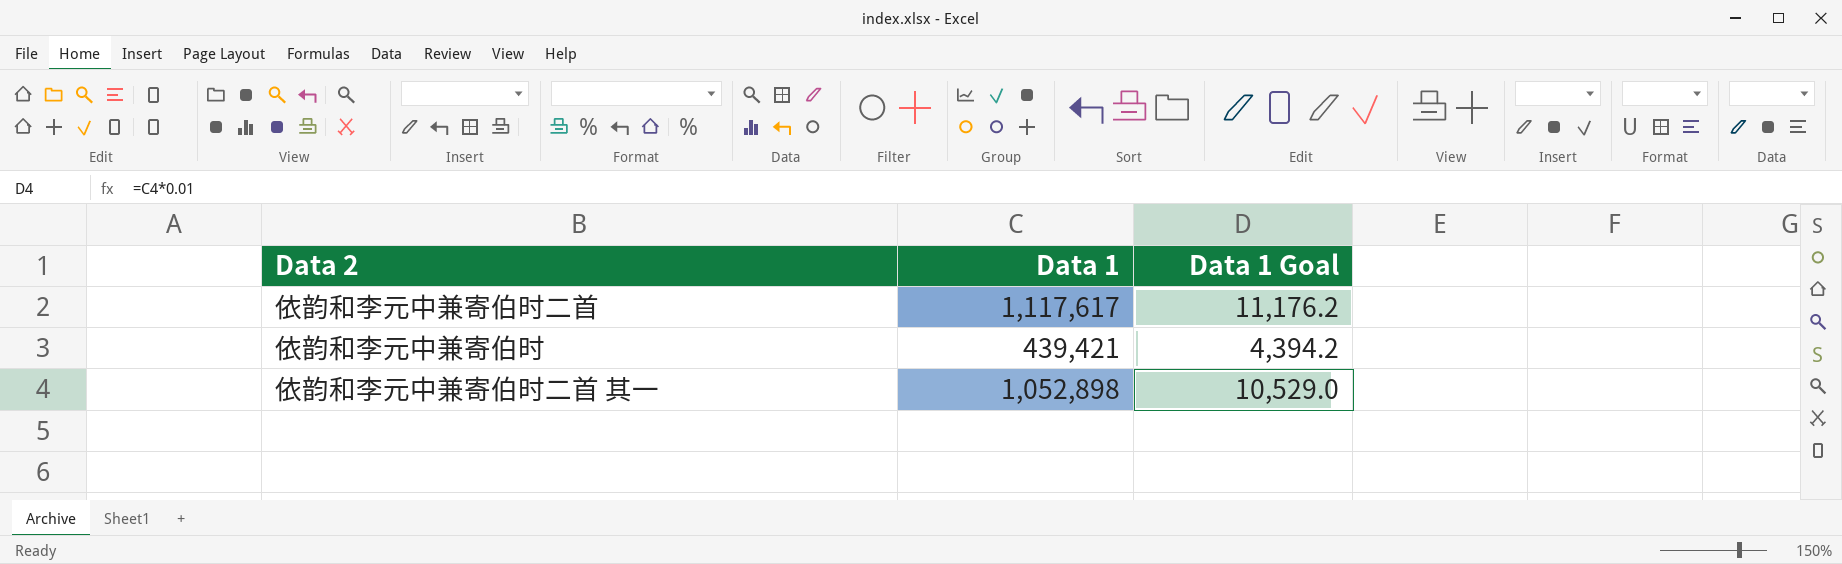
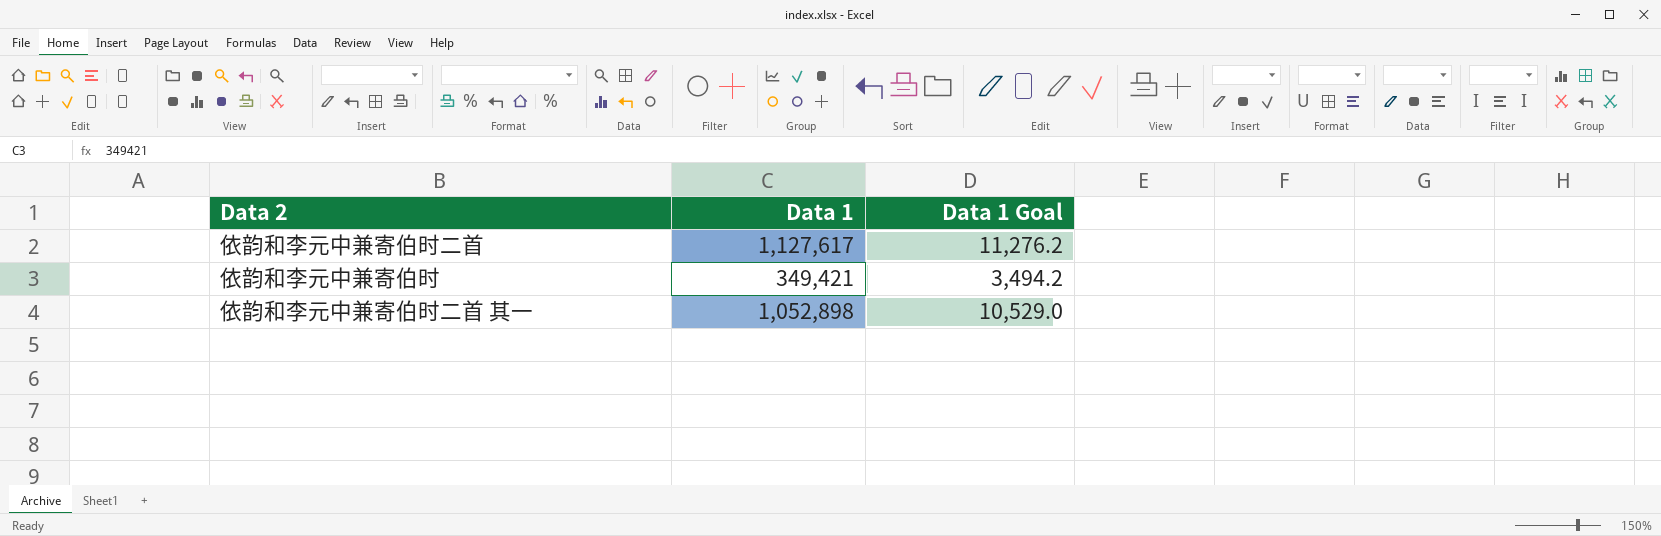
依韵和李元中兼寄伯时二首 | Data 1: 1,117,617 -> 1,127,617
依韵和李元中兼寄伯时二首 | Data 1 Goal: 11,176.2 -> 11,276.2
依韵和李元中兼寄伯时 | Data 1: 439,421 -> 349,421
依韵和李元中兼寄伯时 | Data 1 Goal: 4,394.2 -> 3,494.2

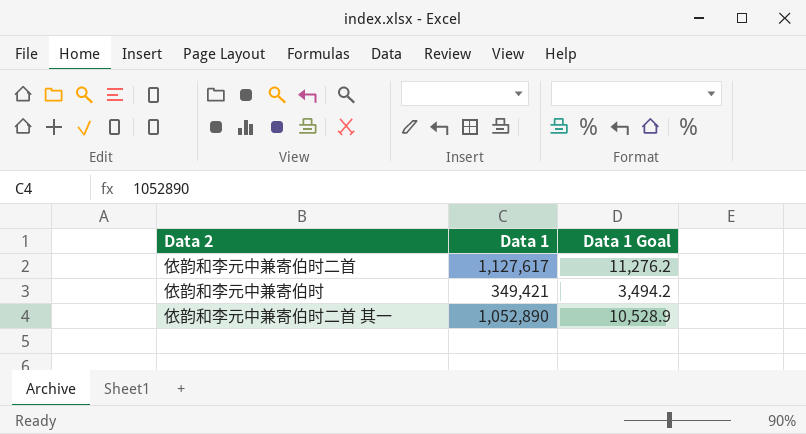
依韵和李元中兼寄伯时二首 其一 | Data 1: 1,052,898 -> 1,052,890
依韵和李元中兼寄伯时二首 其一 | Data 1 Goal: 10,529.0 -> 10,528.9

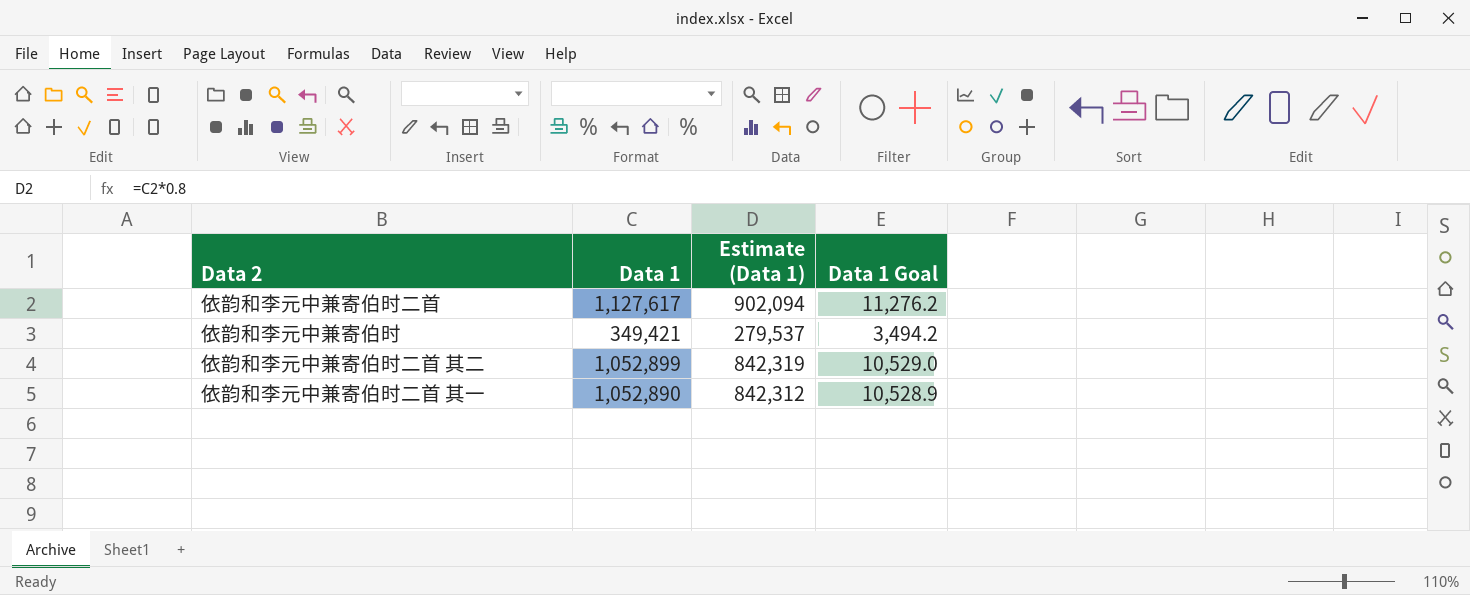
column Estimate (Data 1) | formula: none -> [Data 1] * 0.8
row 依韵和李元中兼寄伯时二首 其二: none -> 1,052,899 | 842,319 | 10,529.0

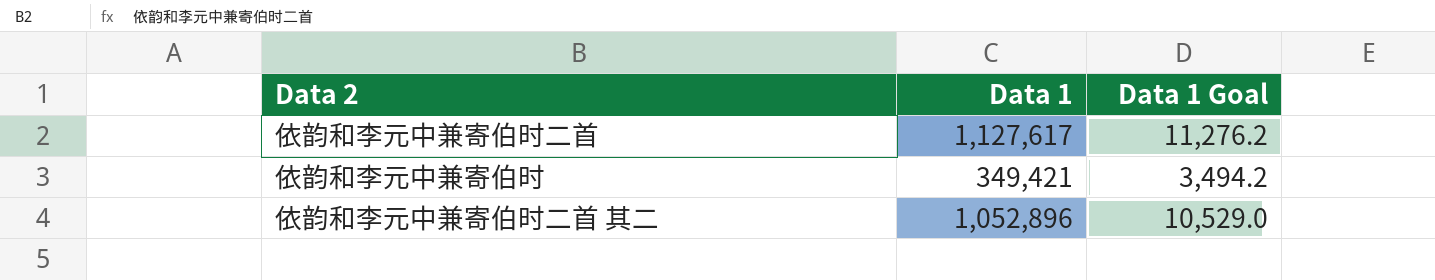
column Estimate (Data 1) | formula: [Data 1] * 0.8 -> none
row 依韵和李元中兼寄伯时二首 其一: 1,052,890 | 842,312 | 10,528.9 -> none
依韵和李元中兼寄伯时二首 其二 | Data 1: 1,052,899 -> 1,052,896

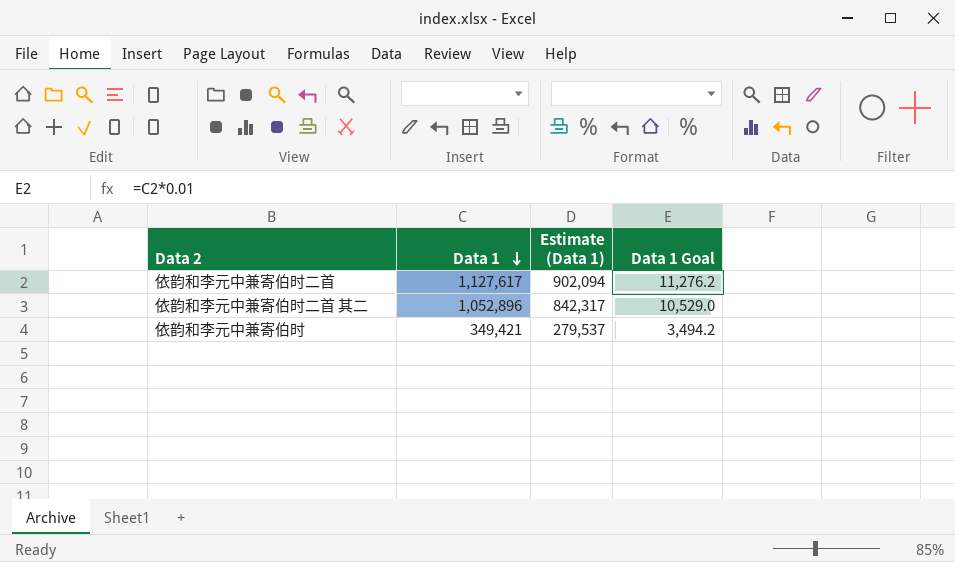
row order: none -> Data 1 descending
column Estimate (Data 1) | formula: none -> [Data 1] * 0.8

